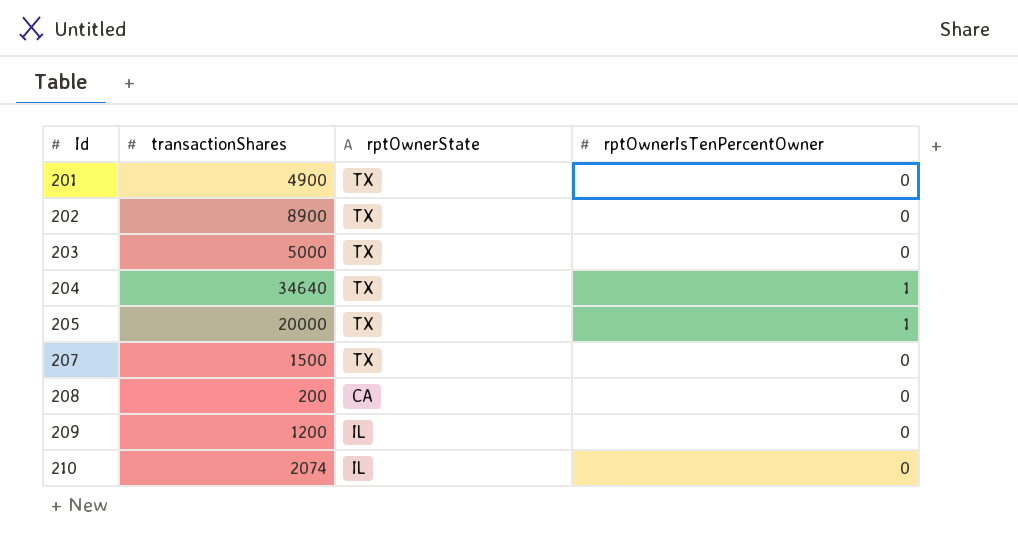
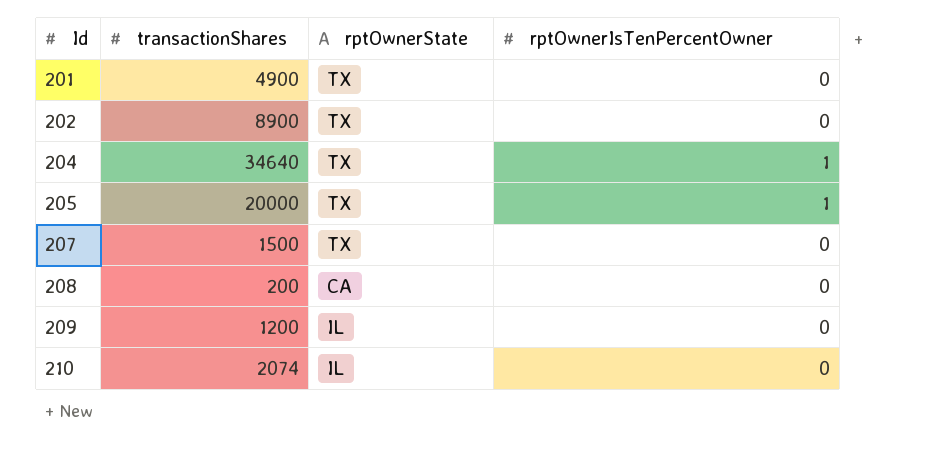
row 203: 5000 | TX | 0 -> none

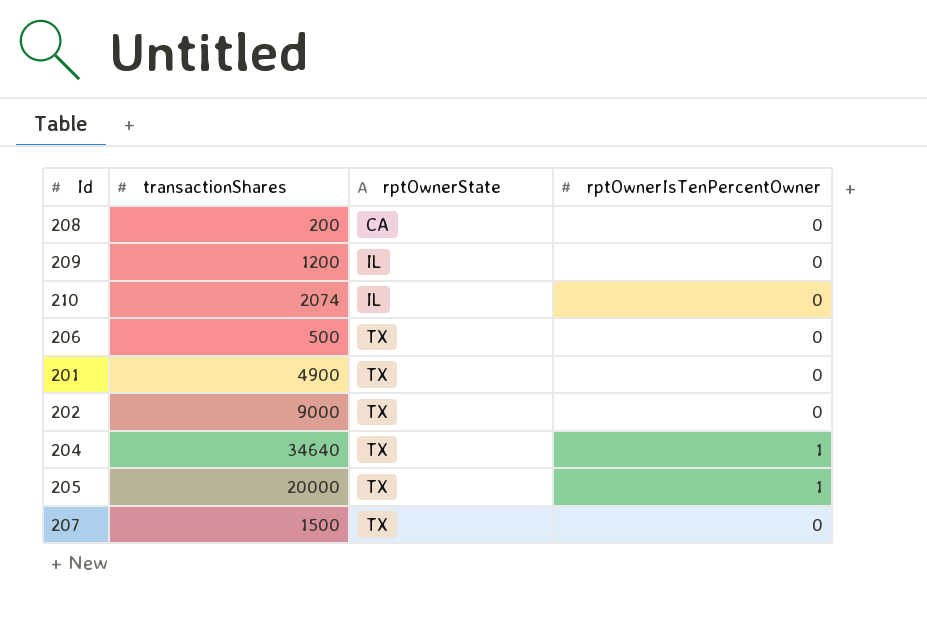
row order: Id ascending -> rptOwnerState ascending
row 206: none -> 500 | TX | 0
202 | transactionShares: 8900 -> 9000

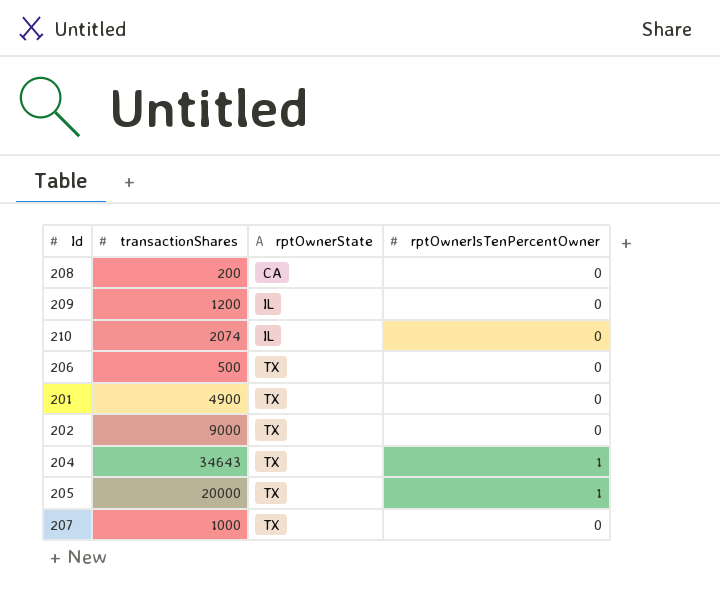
204 | transactionShares: 34640 -> 34643
207 | transactionShares: 1500 -> 1000

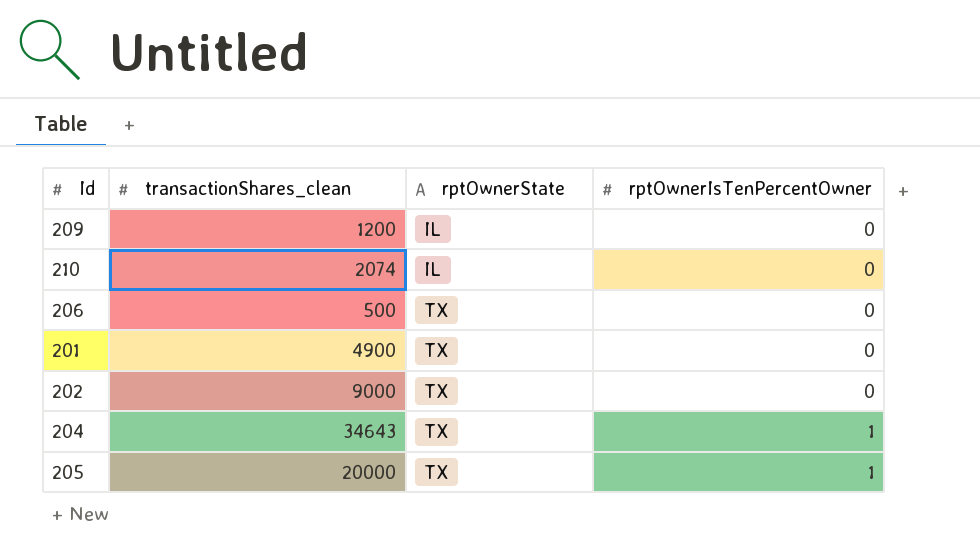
column name: transactionShares -> transactionShares_clean
row 208: 200 | CA | 0 -> none
row 207: 1000 | TX | 0 -> none

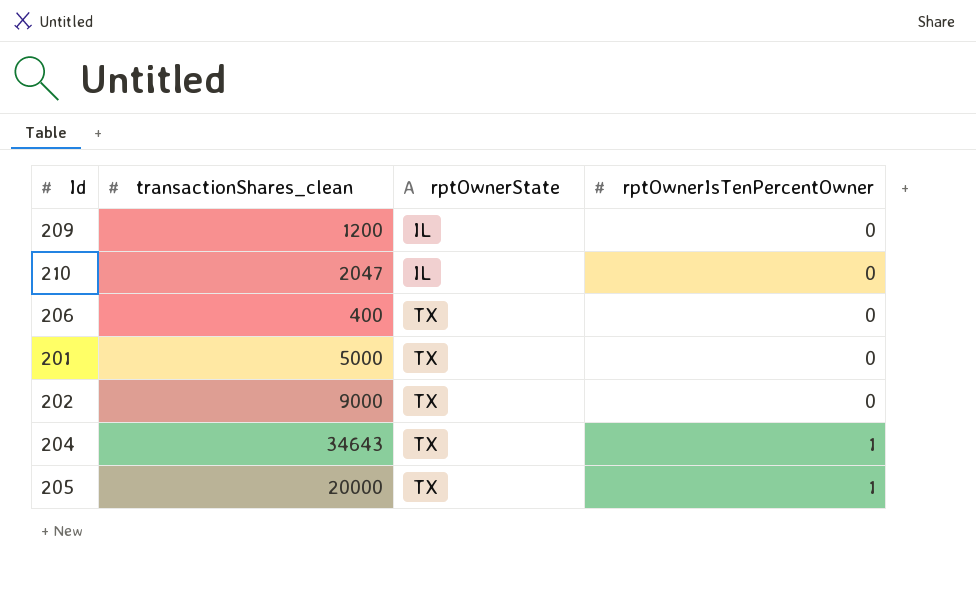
210 | transactionShares_clean: 2074 -> 2047
206 | transactionShares_clean: 500 -> 400
201 | transactionShares_clean: 4900 -> 5000

